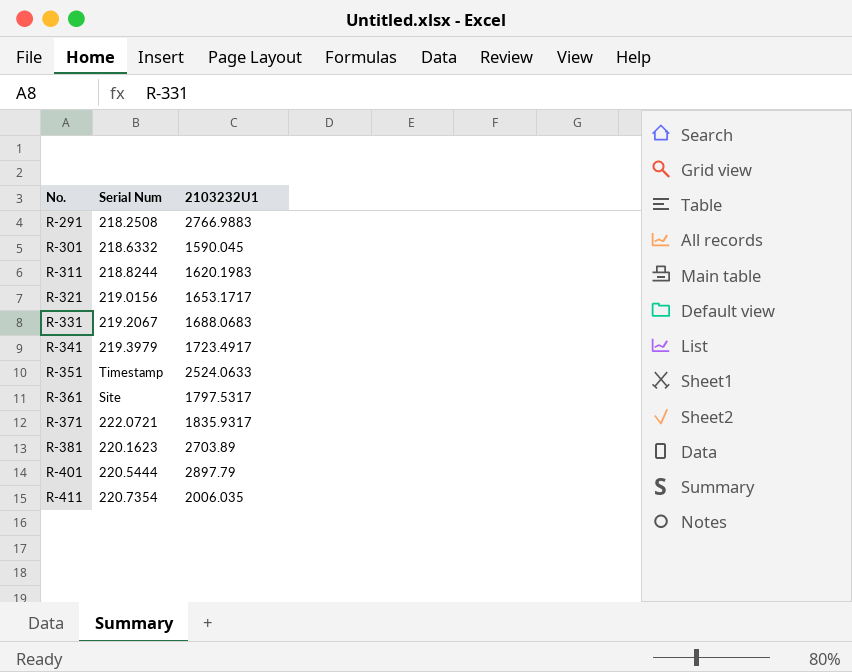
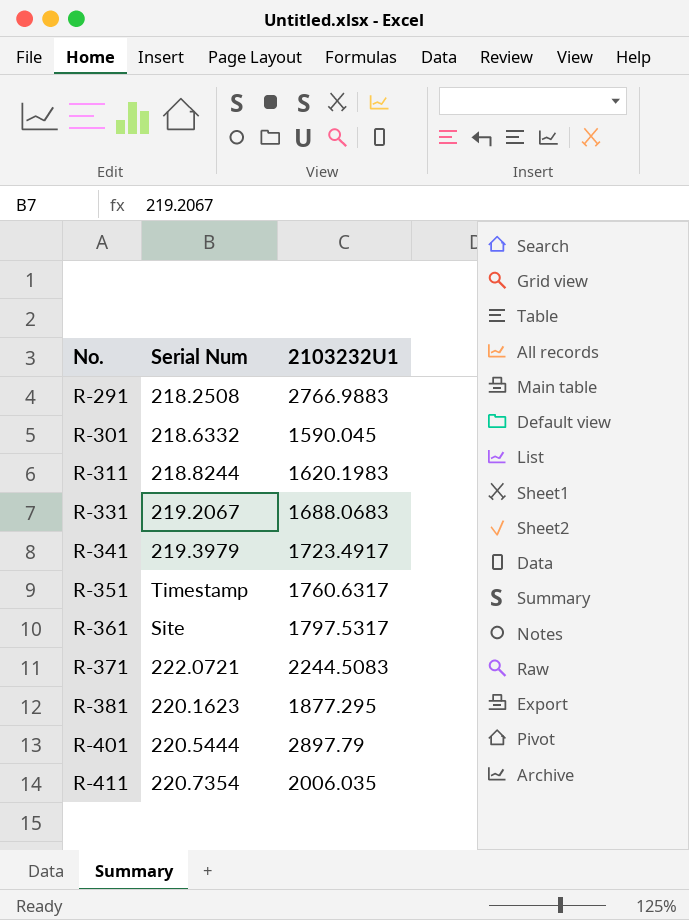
row R-321: 219.0156 | 1653.1717 -> none
R-351 | 2103232U1: 2524.0633 -> 1760.6317
R-371 | 2103232U1: 1835.9317 -> 2244.5083
R-381 | 2103232U1: 2703.89 -> 1877.295

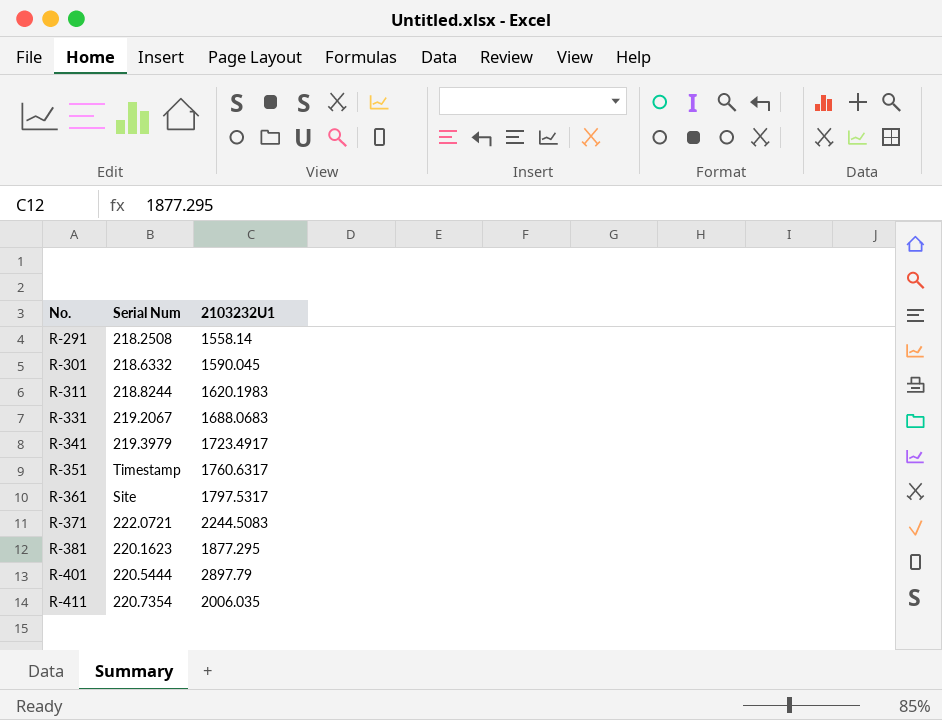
R-291 | 2103232U1: 2766.9883 -> 1558.14

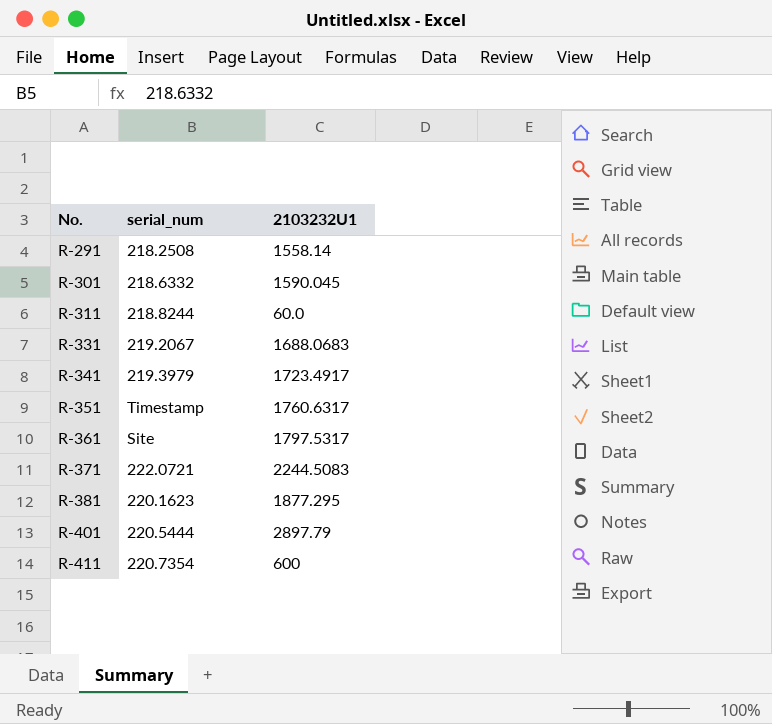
column name: Serial Num -> serial_num
R-311 | 2103232U1: 1620.1983 -> 60.0
R-411 | 2103232U1: 2006.035 -> 600

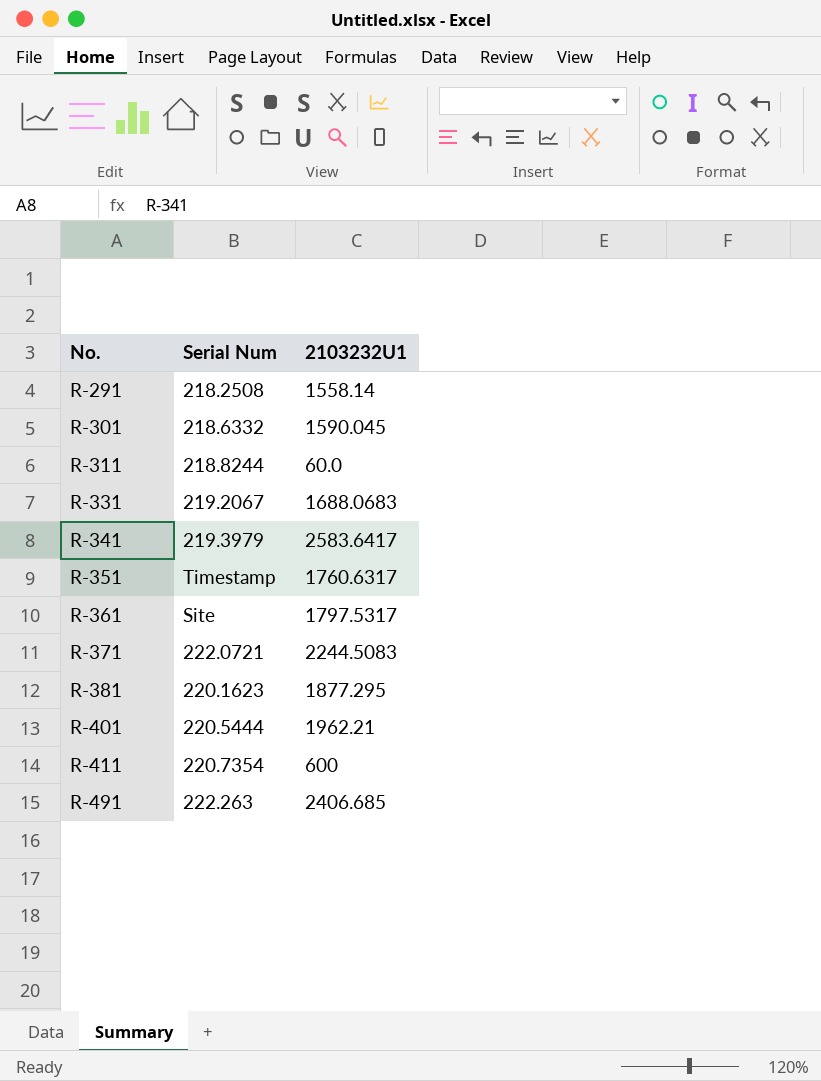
column name: serial_num -> Serial Num
R-341 | 2103232U1: 1723.4917 -> 2583.6417
R-401 | 2103232U1: 2897.79 -> 1962.21
row R-491: none -> 222.263 | 2406.685

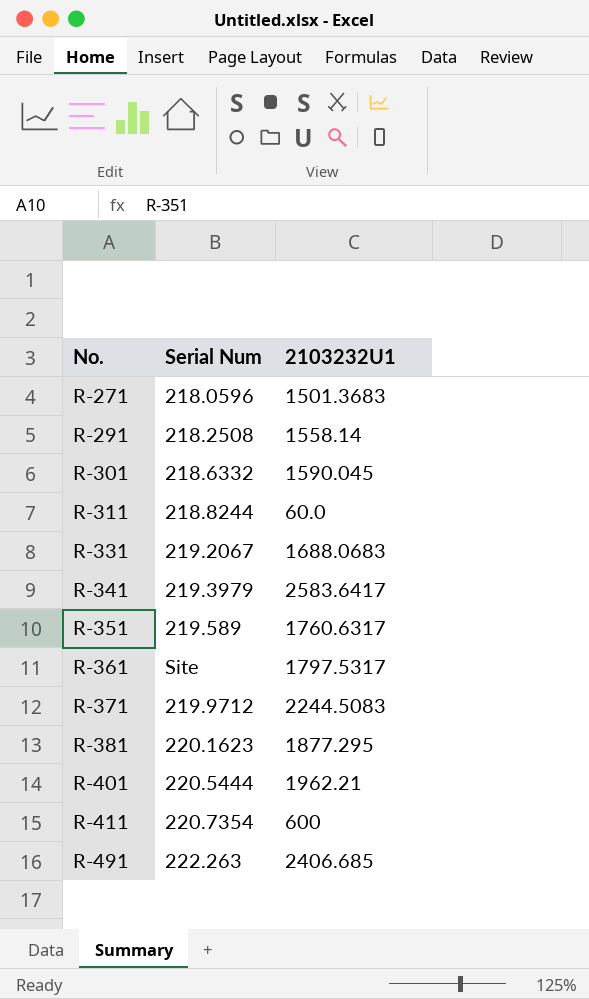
row R-271: none -> 218.0596 | 1501.3683
R-351 | Serial Num: Timestamp -> 219.589
R-371 | Serial Num: 222.0721 -> 219.9712

